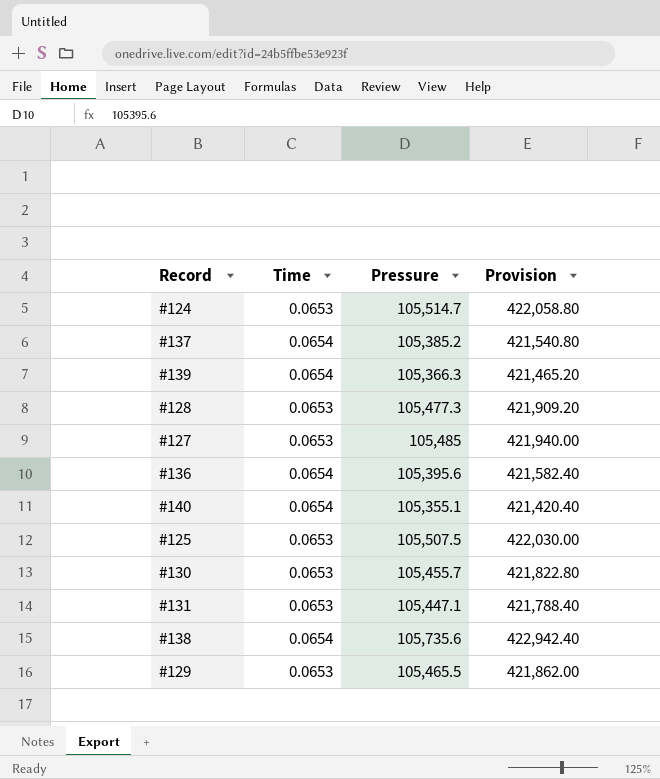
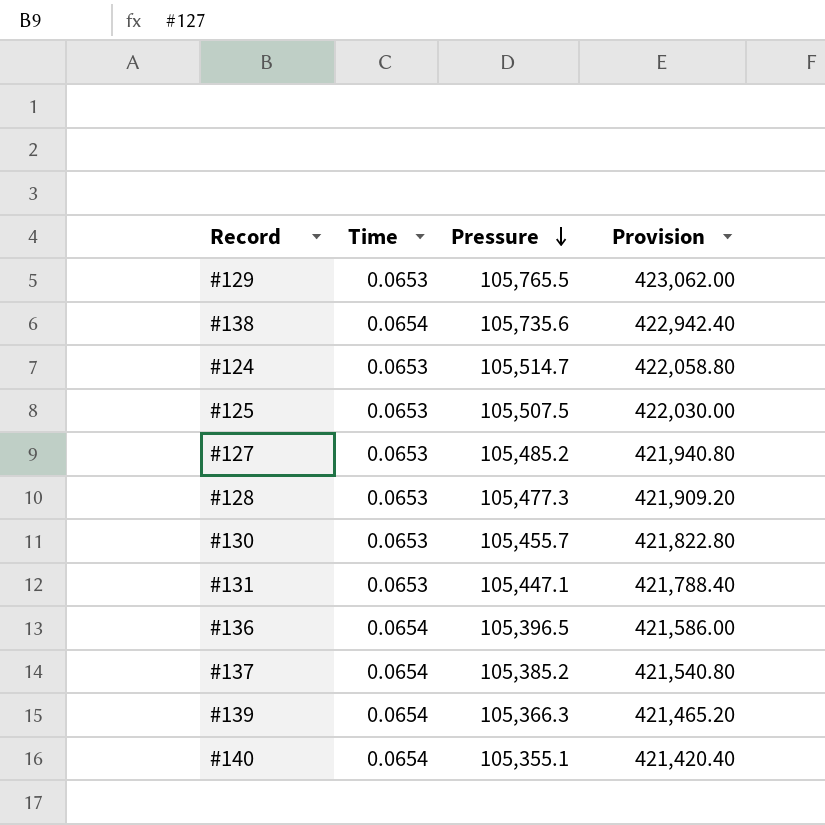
row order: none -> Pressure descending
#129 | Pressure: 105,465.5 -> 105,765.5
#129 | Provision: 421,862.00 -> 423,062.00
#127 | Pressure: 105,485 -> 105,485.2
#127 | Provision: 421,940.00 -> 421,940.80
#136 | Pressure: 105,395.6 -> 105,396.5
#136 | Provision: 421,582.40 -> 421,586.00

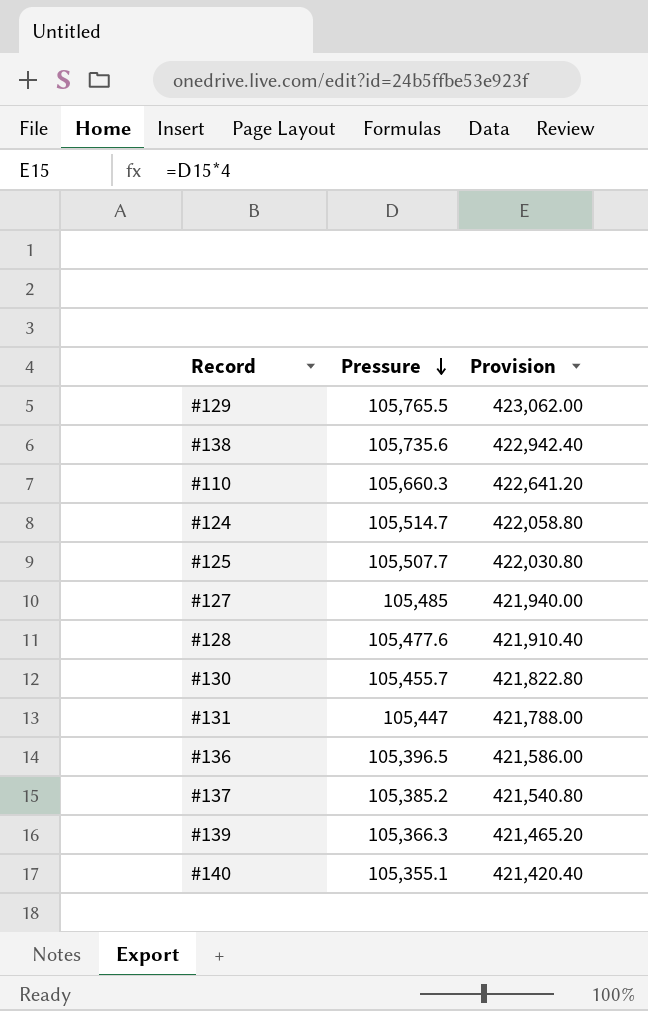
column Time | position: 2 -> none
row #110: none -> 105,660.3 | 422,641.20
#125 | Pressure: 105,507.5 -> 105,507.7
#125 | Provision: 422,030.00 -> 422,030.80
#127 | Pressure: 105,485.2 -> 105,485
#127 | Provision: 421,940.80 -> 421,940.00
#128 | Pressure: 105,477.3 -> 105,477.6
#128 | Provision: 421,909.20 -> 421,910.40
#131 | Pressure: 105,447.1 -> 105,447
#131 | Provision: 421,788.40 -> 421,788.00

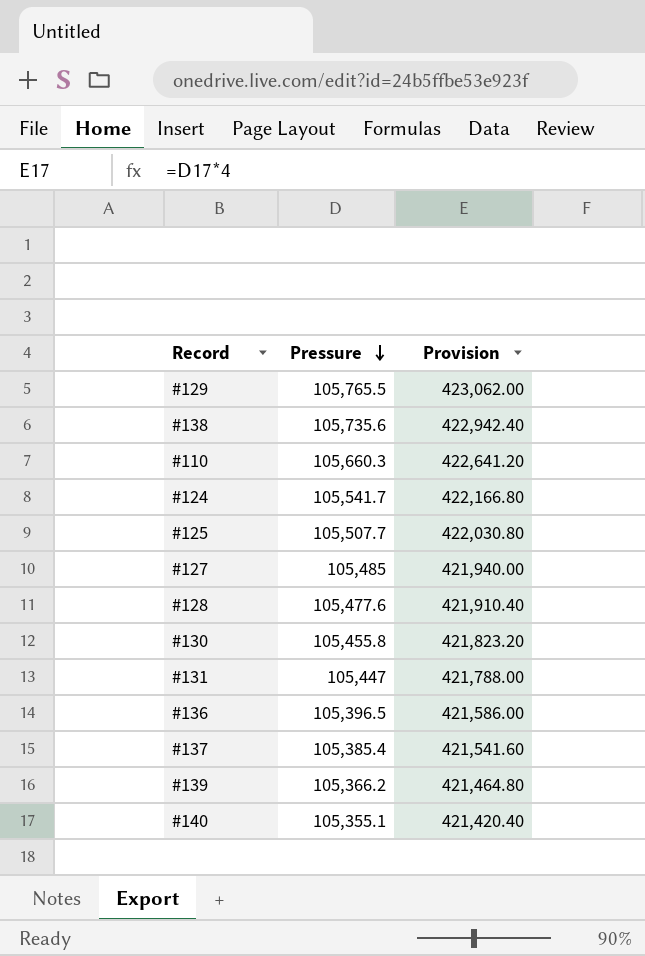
#124 | Pressure: 105,514.7 -> 105,541.7
#124 | Provision: 422,058.80 -> 422,166.80
#130 | Pressure: 105,455.7 -> 105,455.8
#130 | Provision: 421,822.80 -> 421,823.20
#137 | Pressure: 105,385.2 -> 105,385.4
#137 | Provision: 421,540.80 -> 421,541.60
#139 | Pressure: 105,366.3 -> 105,366.2
#139 | Provision: 421,465.20 -> 421,464.80

